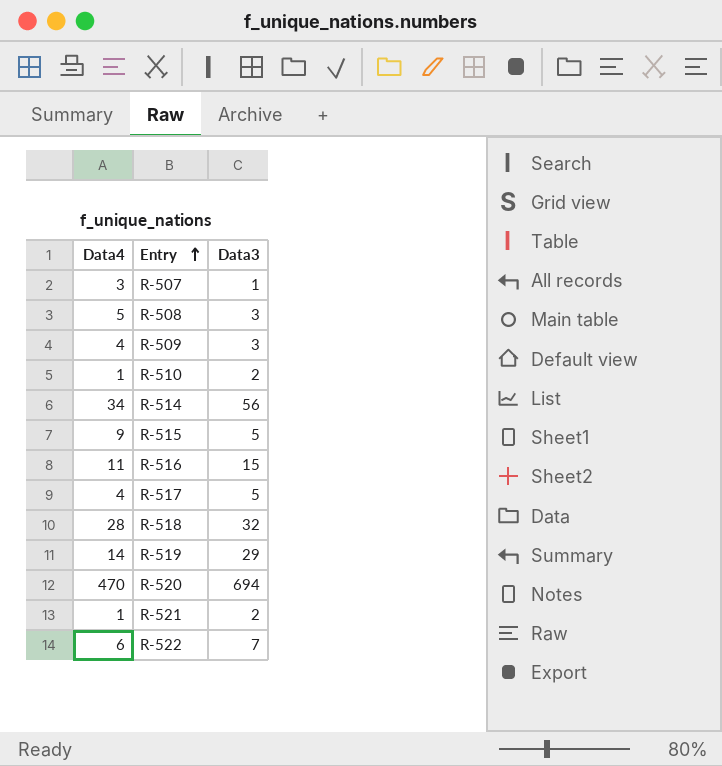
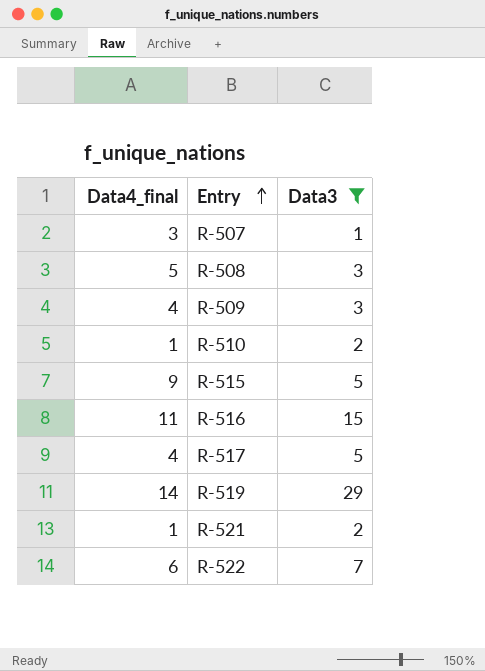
filter: none -> Data3 <= 29
column name: Data4 -> Data4_final

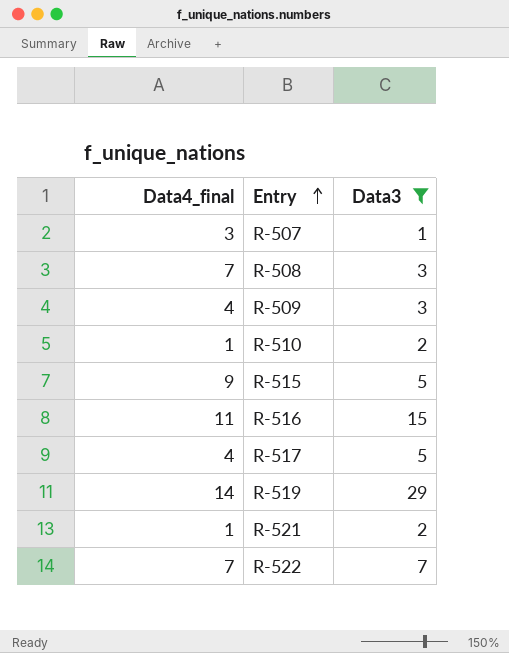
R-508 | Data4_final: 5 -> 7
R-522 | Data4_final: 6 -> 7

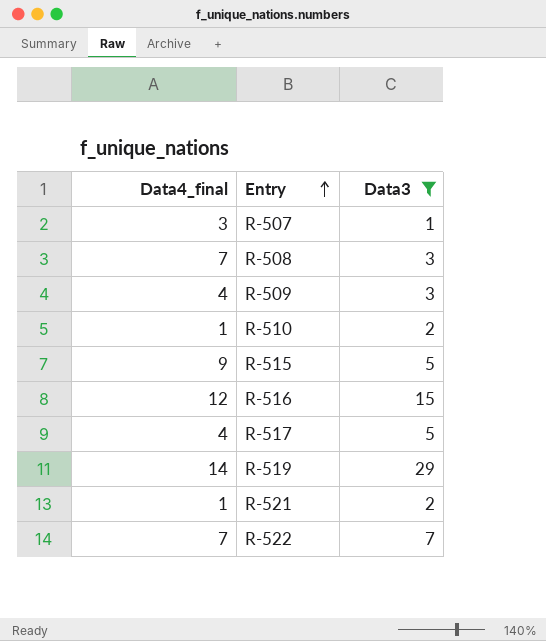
R-516 | Data4_final: 11 -> 12

